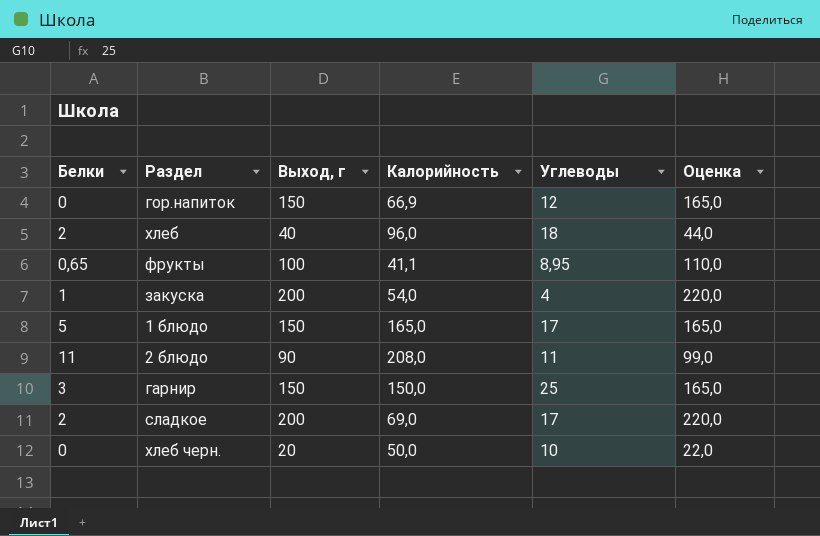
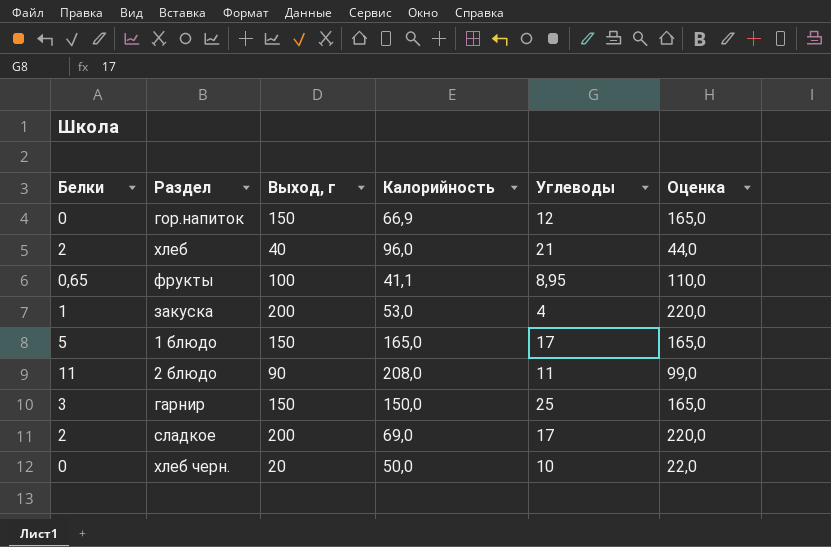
хлеб | Углеводы: 18 -> 21
закуска | Калорийность: 54,0 -> 53,0

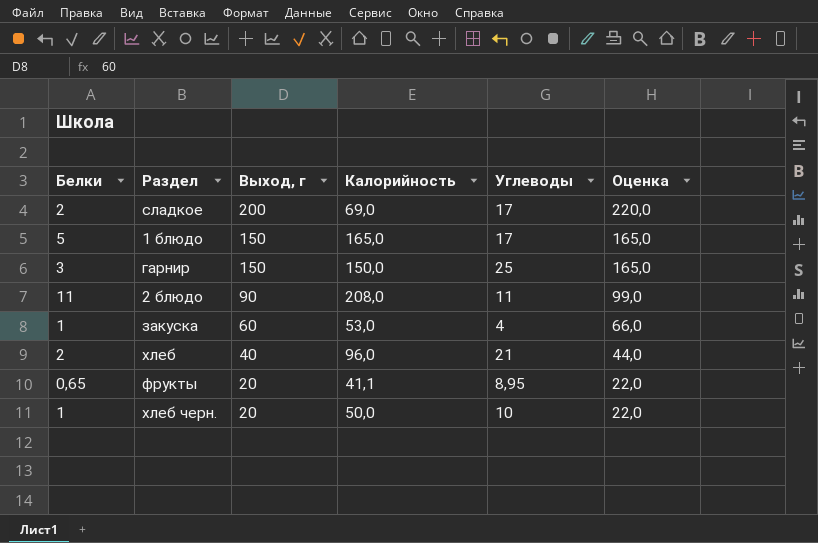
row order: none -> Выход, г descending
row гор.напиток: 0 | 150 | 66,9 | 12 | 165,0 -> none
закуска | Выход, г: 200 -> 60
закуска | Оценка: 220,0 -> 66,0
фрукты | Выход, г: 100 -> 20
фрукты | Оценка: 110,0 -> 22,0
хлеб черн. | Белки: 0 -> 1

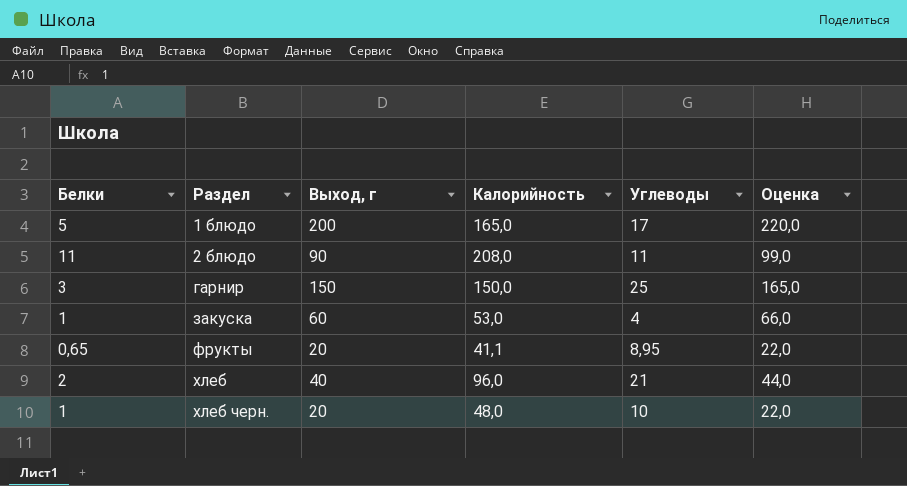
row order: Выход, г descending -> Раздел ascending
row сладкое: 2 | 200 | 69,0 | 17 | 220,0 -> none
1 блюдо | Выход, г: 150 -> 200
1 блюдо | Оценка: 165,0 -> 220,0
хлеб черн. | Калорийность: 50,0 -> 48,0

